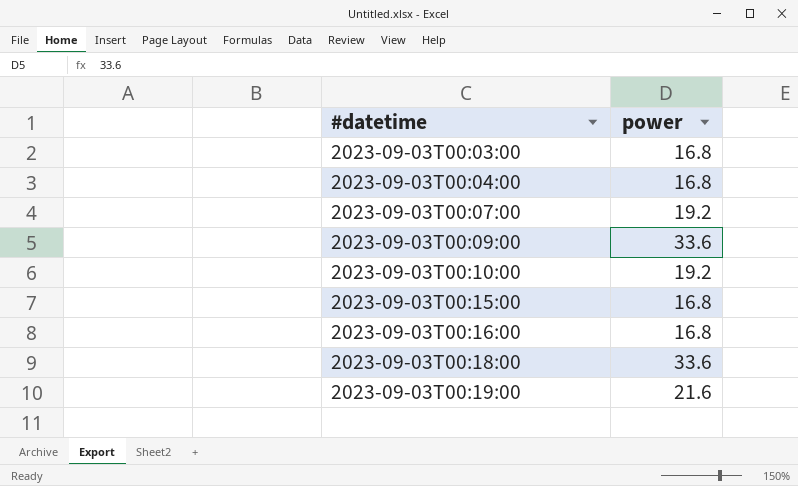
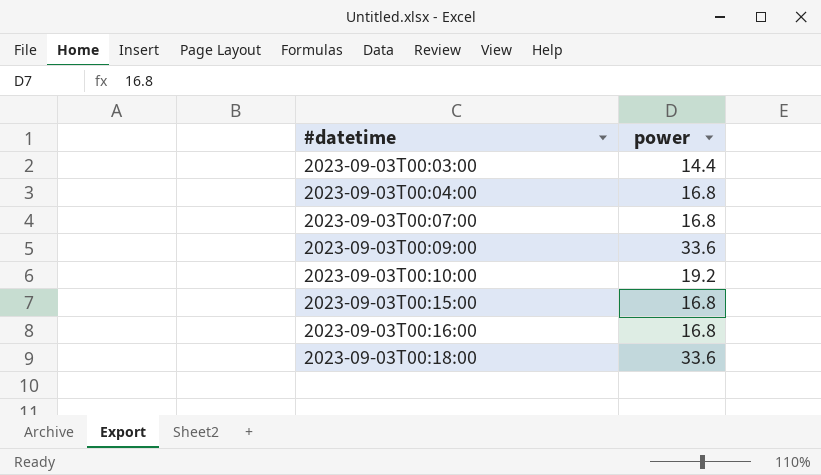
row 2023-09-03T00:19:00: 21.6 -> none
2023-09-03T00:03:00 | power: 16.8 -> 14.4
2023-09-03T00:07:00 | power: 19.2 -> 16.8

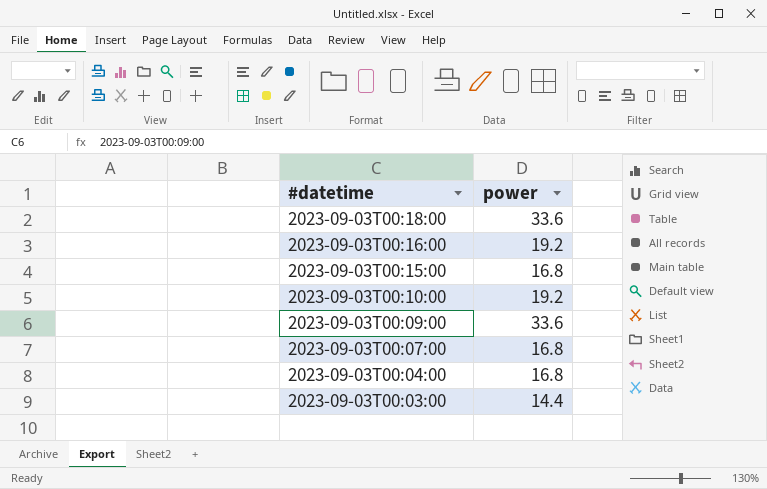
row order: #datetime ascending -> #datetime descending
2023-09-03T00:16:00 | power: 16.8 -> 19.2

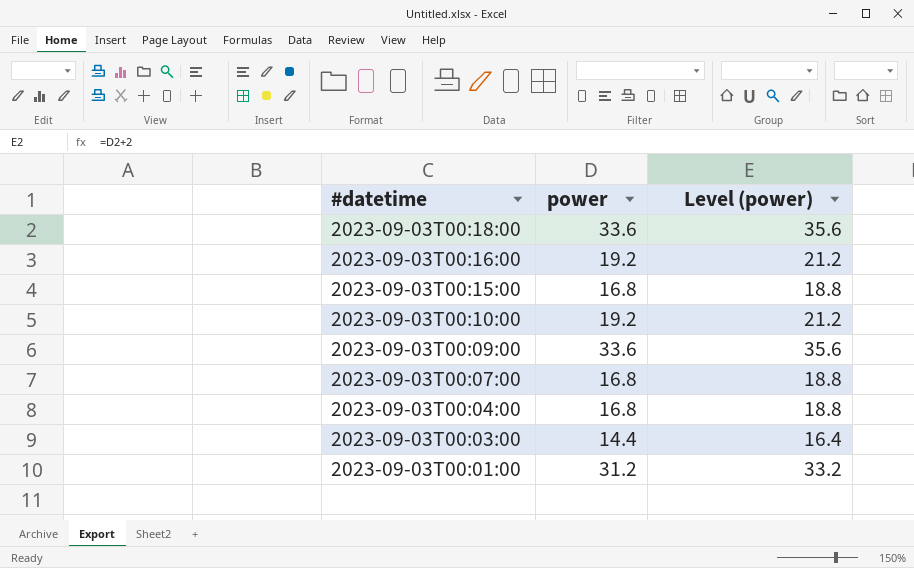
column Level (power) | formula: none -> [power] + 2
row 2023-09-03T00:01:00: none -> 31.2 | 33.2

